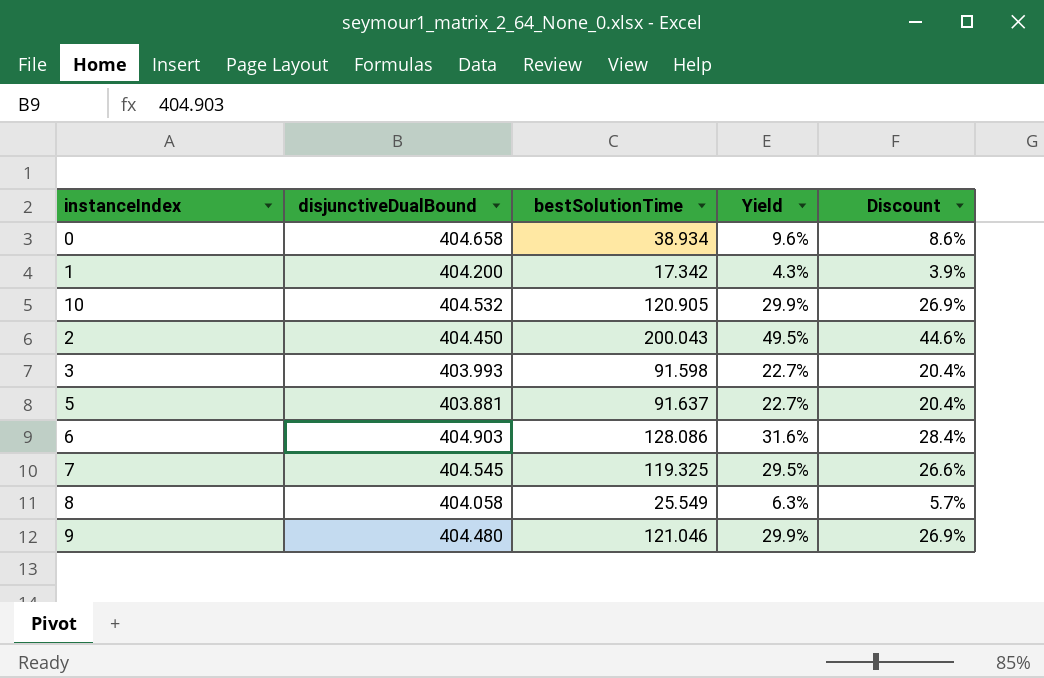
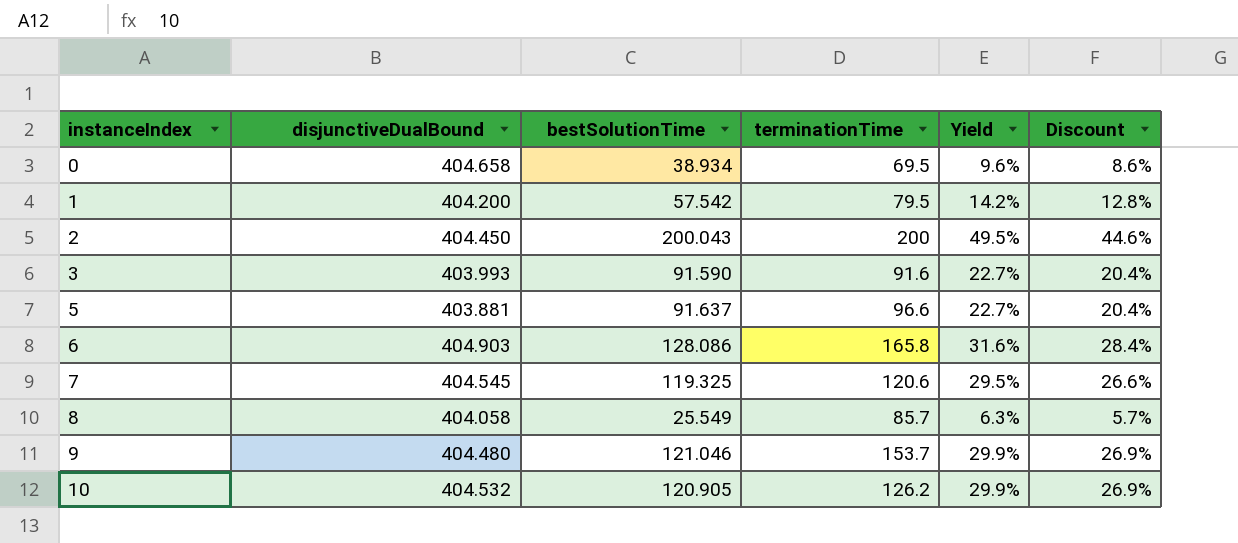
row order: none -> instanceIndex ascending
column terminationTime | position: none -> 4
1 | bestSolutionTime: 17.342 -> 57.542
1 | Yield: 4.3% -> 14.2%
1 | Discount: 3.9% -> 12.8%
3 | bestSolutionTime: 91.598 -> 91.590

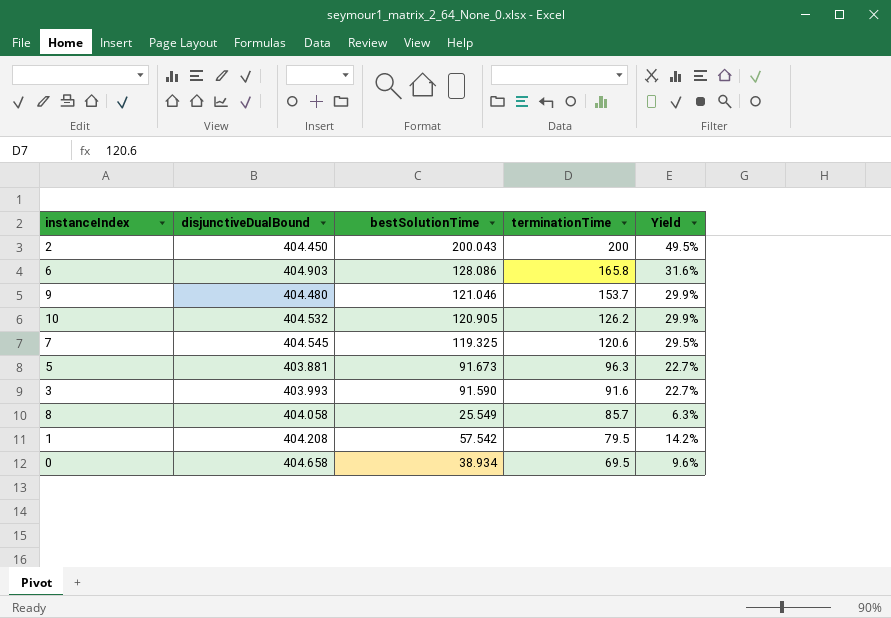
row order: instanceIndex ascending -> terminationTime descending
column Discount | formula: [Yield] * 0.9 -> none
5 | bestSolutionTime: 91.637 -> 91.673
5 | terminationTime: 96.6 -> 96.3
1 | disjunctiveDualBound: 404.200 -> 404.208

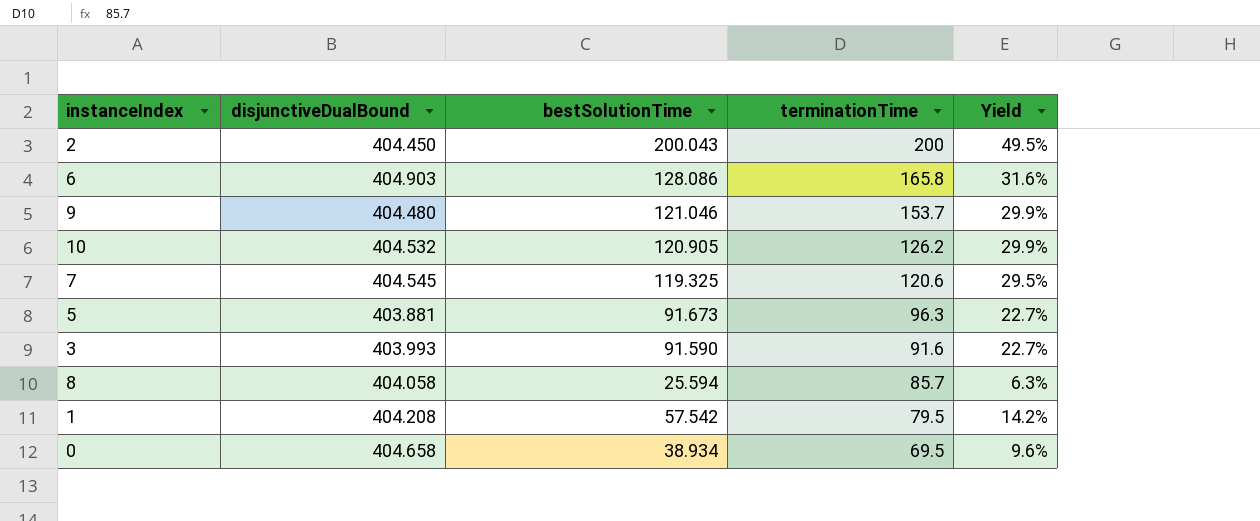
8 | bestSolutionTime: 25.549 -> 25.594

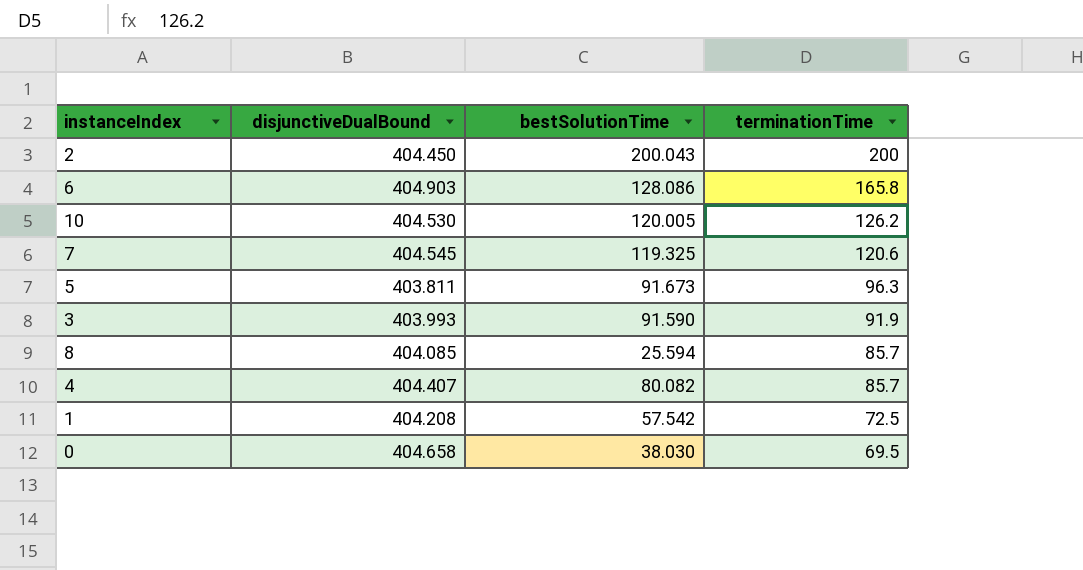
column Yield | formula: [bestSolutionTime] / [disjunctiveDualBound] -> none
row 9: 404.480 | 121.046 | 153.7 | 29.9% -> none
10 | disjunctiveDualBound: 404.532 -> 404.530
10 | bestSolutionTime: 120.905 -> 120.005
5 | disjunctiveDualBound: 403.881 -> 403.811
3 | terminationTime: 91.6 -> 91.9
8 | disjunctiveDualBound: 404.058 -> 404.085
row 4: none -> 404.407 | 80.082 | 85.7
1 | terminationTime: 79.5 -> 72.5
0 | bestSolutionTime: 38.934 -> 38.030

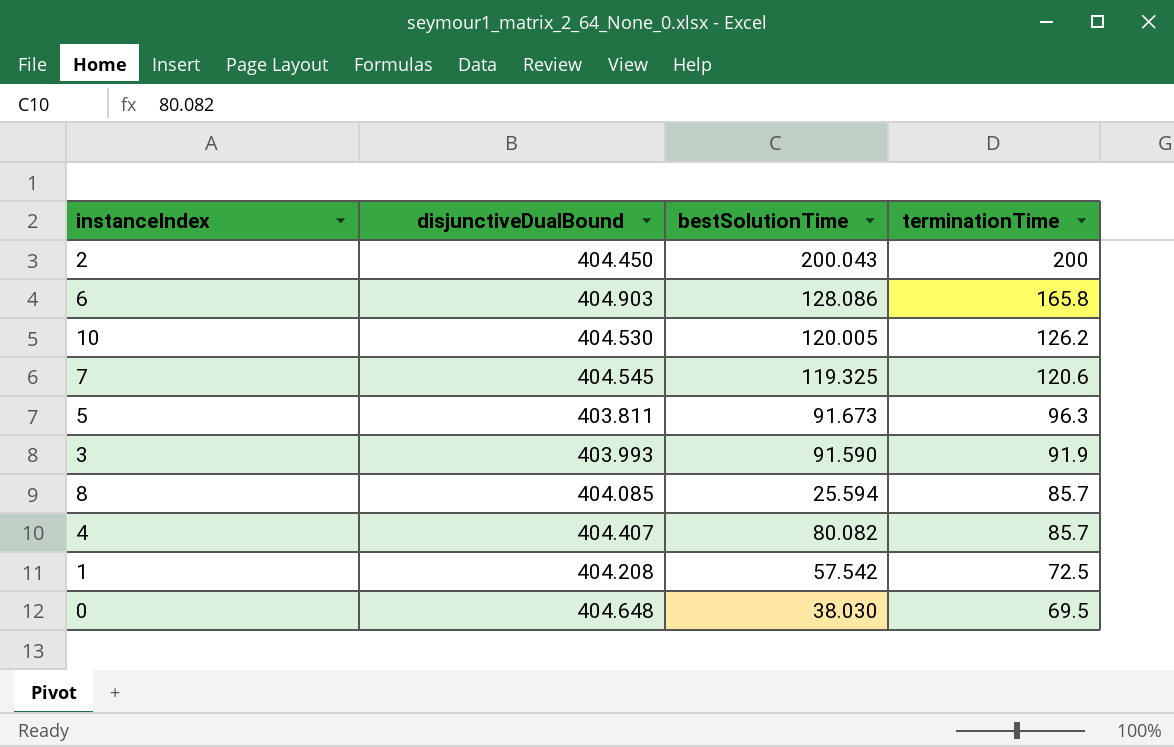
0 | disjunctiveDualBound: 404.658 -> 404.648

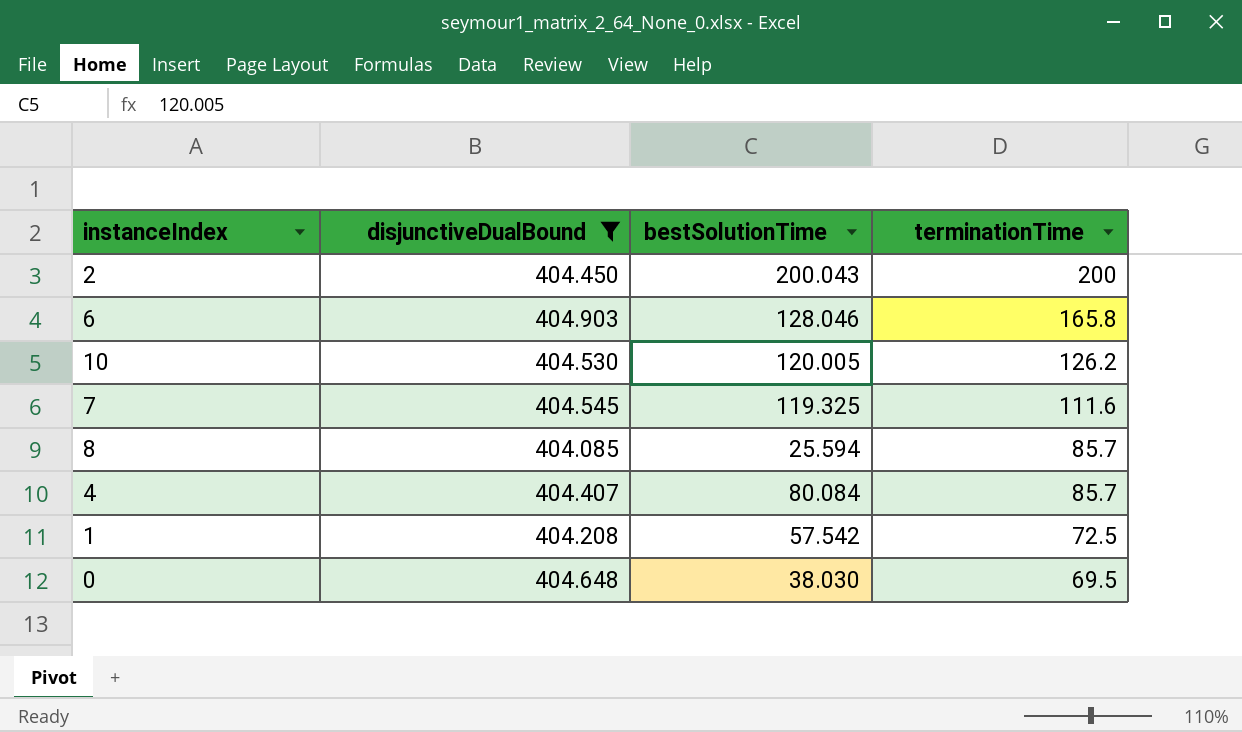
filter: none -> disjunctiveDualBound >= 404.085
6 | bestSolutionTime: 128.086 -> 128.046
7 | terminationTime: 120.6 -> 111.6
4 | bestSolutionTime: 80.082 -> 80.084

